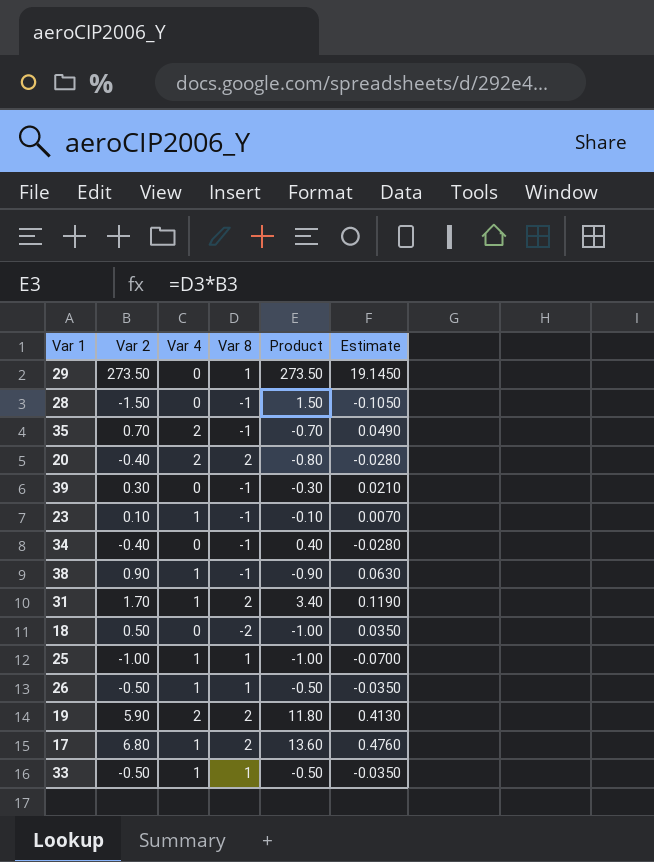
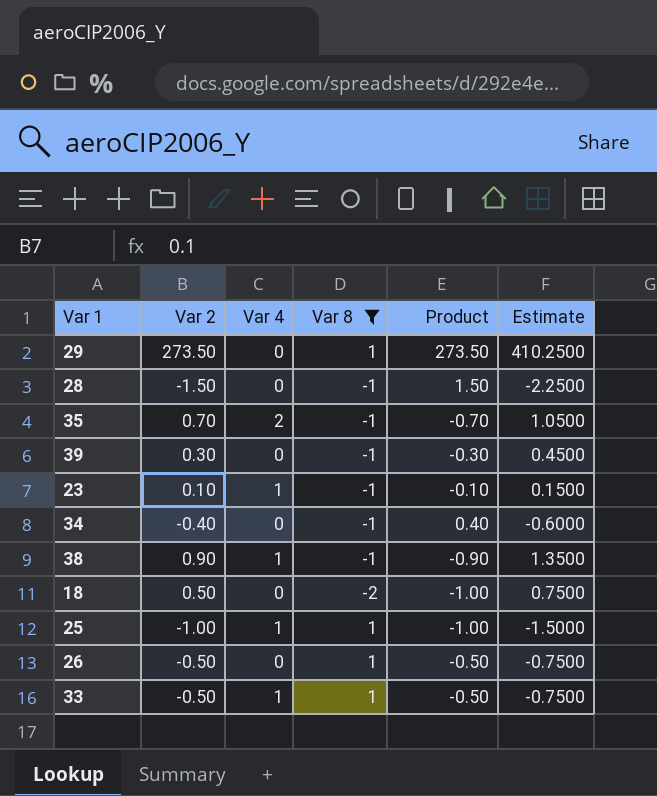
filter: none -> Var 8 != 2
column Estimate | formula: [Var 2] * 0.07 -> [Var 2] * 1.5
26 | Var 4: 1 -> 0

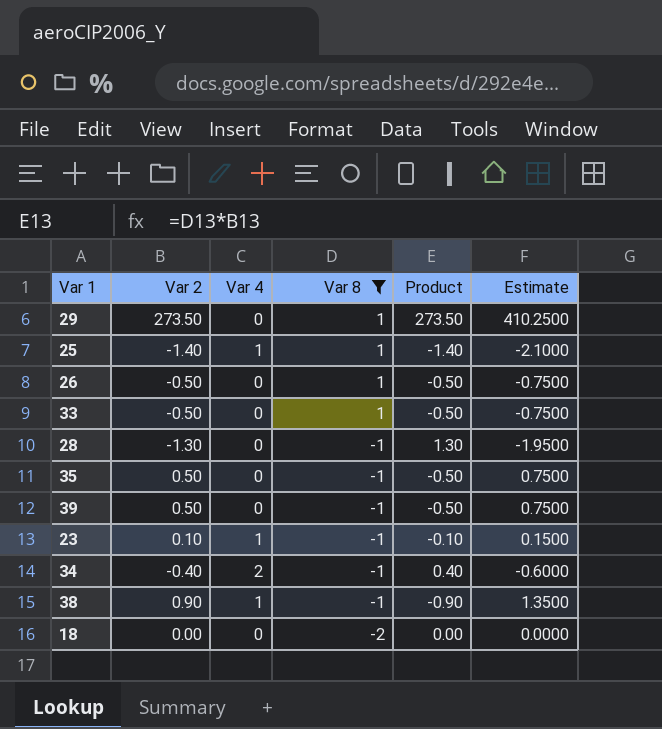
row order: none -> Var 8 descending
25 | Var 2: -1.00 -> -1.40
25 | Product: -1.00 -> -1.40
25 | Estimate: -1.5000 -> -2.1000
33 | Var 4: 1 -> 0
28 | Var 2: -1.50 -> -1.30
28 | Product: 1.50 -> 1.30
28 | Estimate: -2.2500 -> -1.9500
35 | Var 2: 0.70 -> 0.50
35 | Var 4: 2 -> 0
35 | Product: -0.70 -> -0.50
35 | Estimate: 1.0500 -> 0.7500
39 | Var 2: 0.30 -> 0.50
39 | Product: -0.30 -> -0.50
39 | Estimate: 0.4500 -> 0.7500
34 | Var 4: 0 -> 2
18 | Var 2: 0.50 -> 0.00
18 | Product: -1.00 -> 0.00
18 | Estimate: 0.7500 -> 0.0000

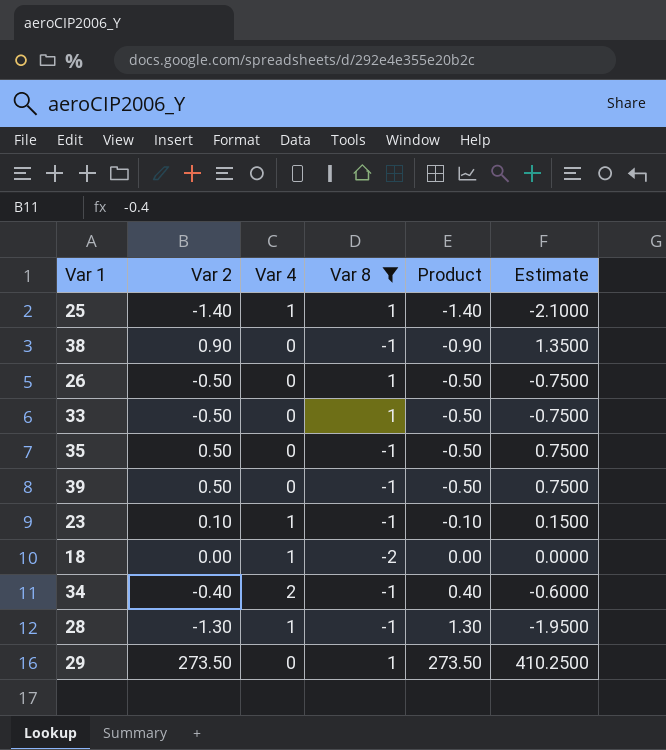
row order: Var 8 descending -> Product ascending
38 | Var 4: 1 -> 0
18 | Var 4: 0 -> 1
28 | Var 4: 0 -> 1

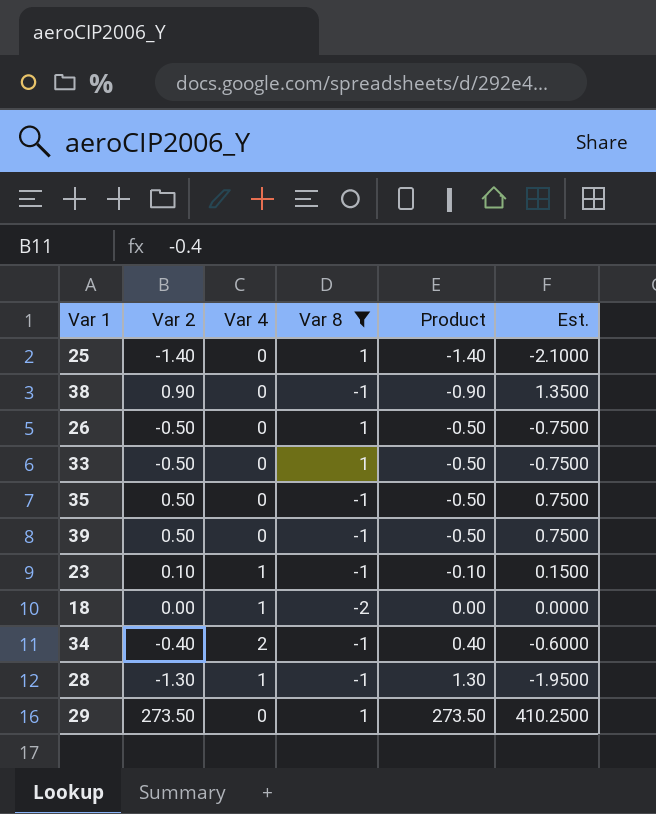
column name: Estimate -> Est.
25 | Var 4: 1 -> 0

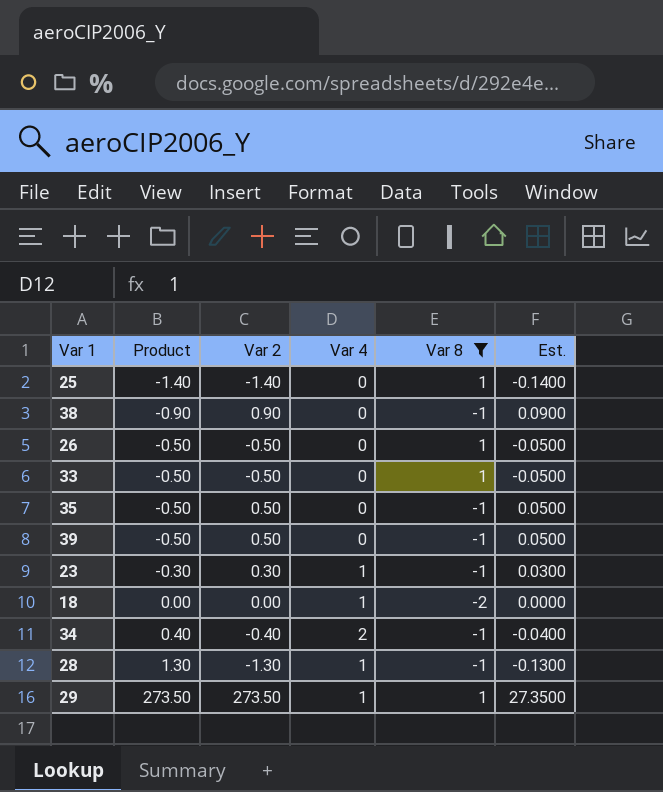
column Product | position: 5 -> 2
column Est. | formula: [Var 2] * 1.5 -> [Var 2] * 0.1
23 | Product: -0.10 -> -0.30
23 | Var 2: 0.10 -> 0.30
29 | Var 4: 0 -> 1

